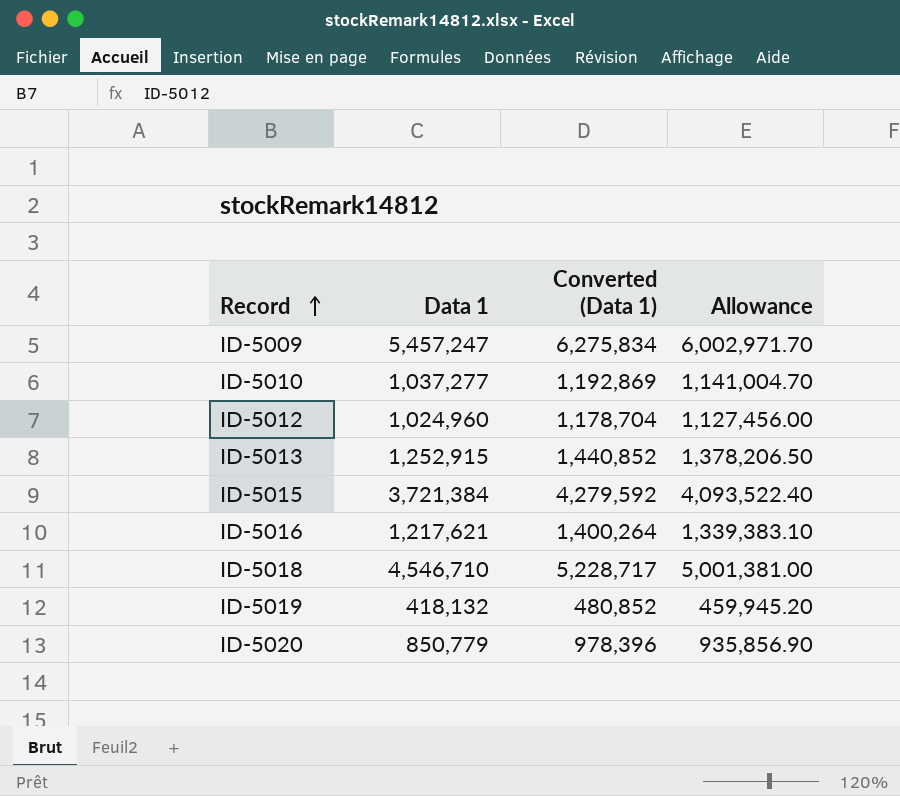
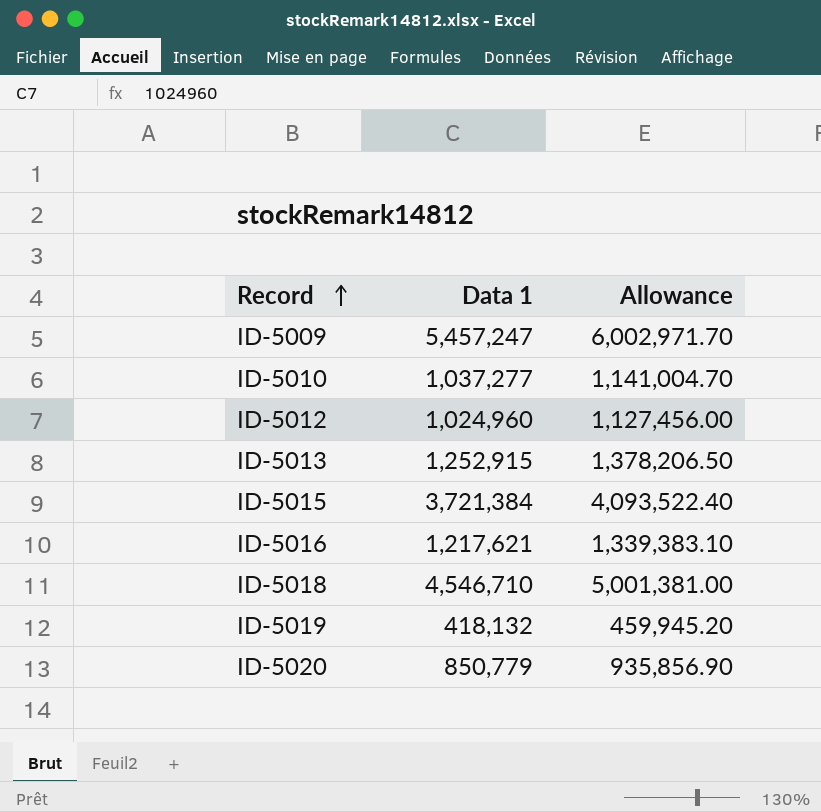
column Converted (Data 1) | formula: [Data 1] * 1.15 -> none

